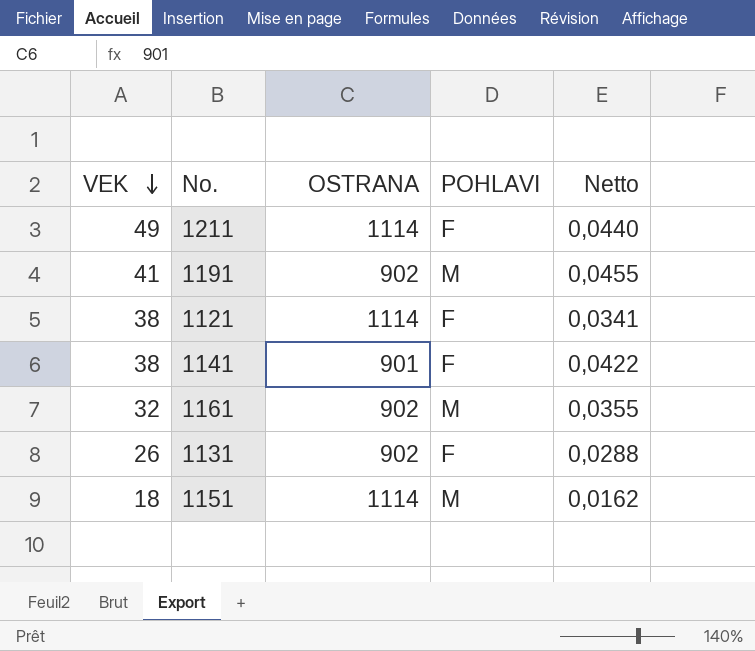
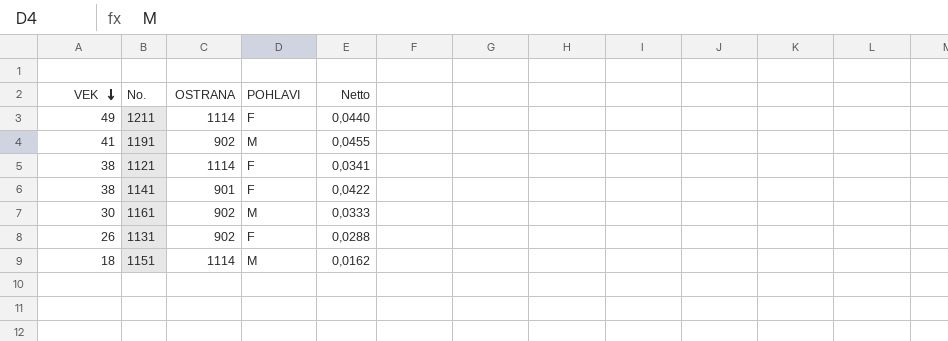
1161 | VEK: 32 -> 30
1161 | Netto: 0,0355 -> 0,0333

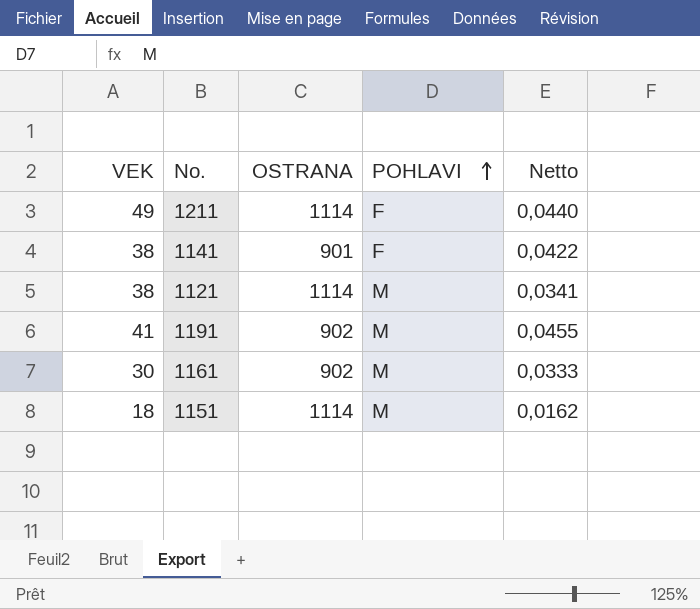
row order: VEK descending -> POHLAVI ascending
row 1131: 26 | 902 | F | 0,0288 -> none
1121 | POHLAVI: F -> M

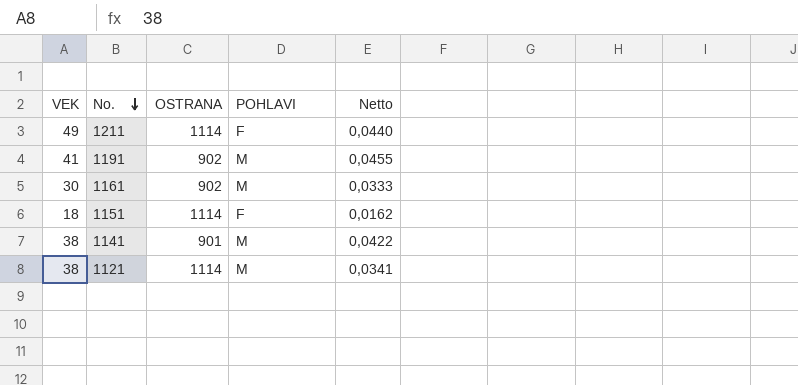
row order: POHLAVI ascending -> No. descending
1151 | POHLAVI: M -> F
1141 | POHLAVI: F -> M

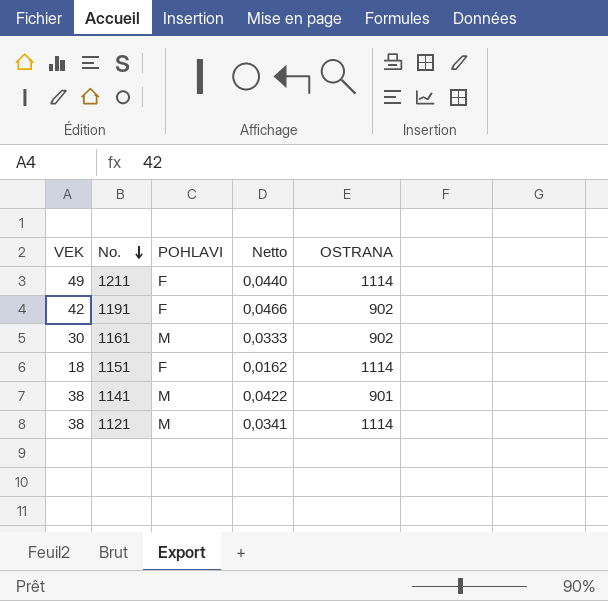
column OSTRANA | position: 3 -> 5
1191 | VEK: 41 -> 42
1191 | POHLAVI: M -> F
1191 | Netto: 0,0455 -> 0,0466

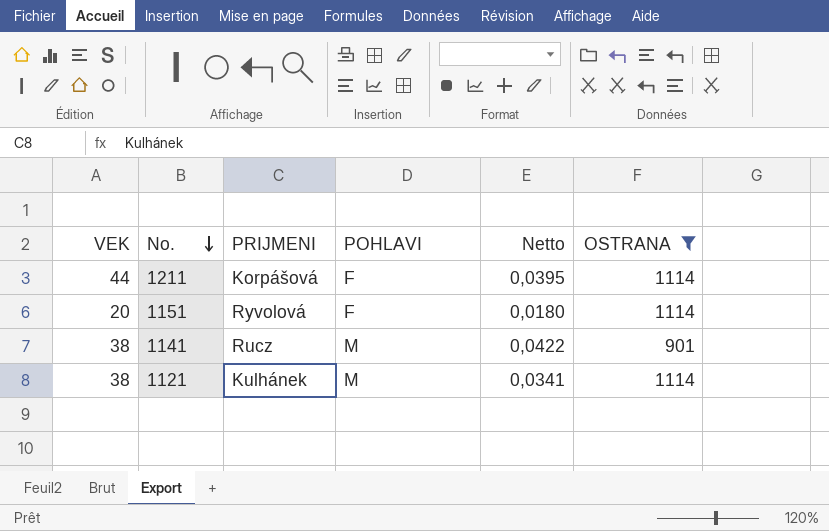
filter: none -> OSTRANA != 902
column PRIJMENI | position: none -> 3
1211 | VEK: 49 -> 44
1211 | Netto: 0,0440 -> 0,0395
1151 | VEK: 18 -> 20
1151 | Netto: 0,0162 -> 0,0180

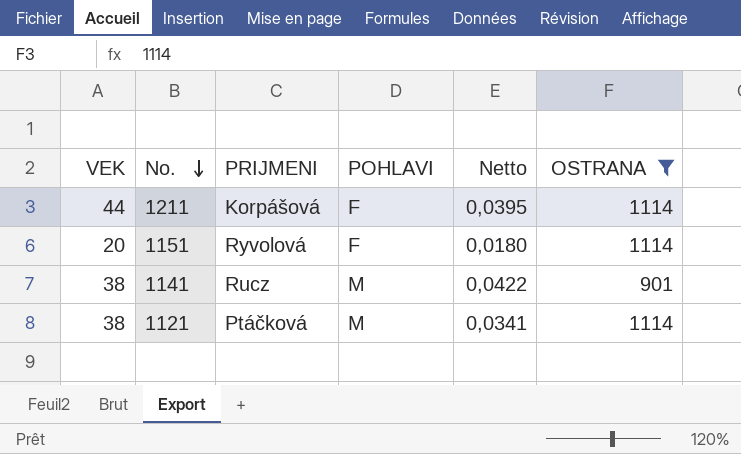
1121 | PRIJMENI: Kulhánek -> Ptáčková

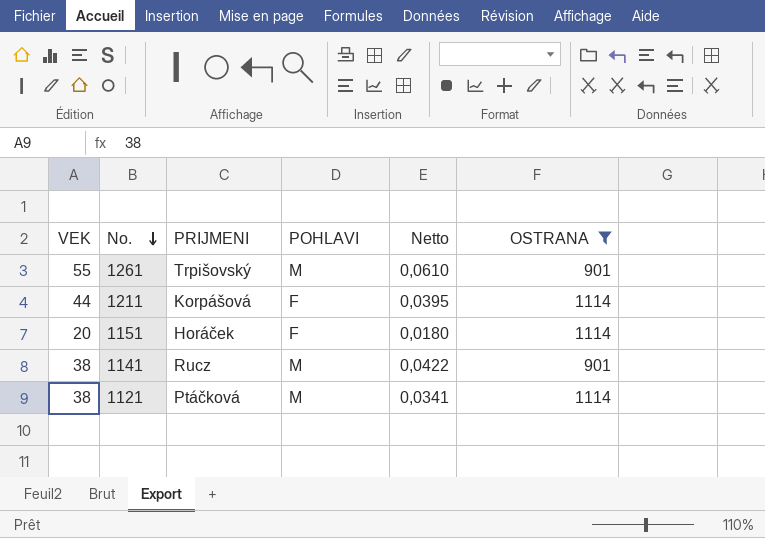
row 1261: none -> 55 | Trpišovský | M | 0,0610 | 901
1151 | PRIJMENI: Ryvolová -> Horáček

